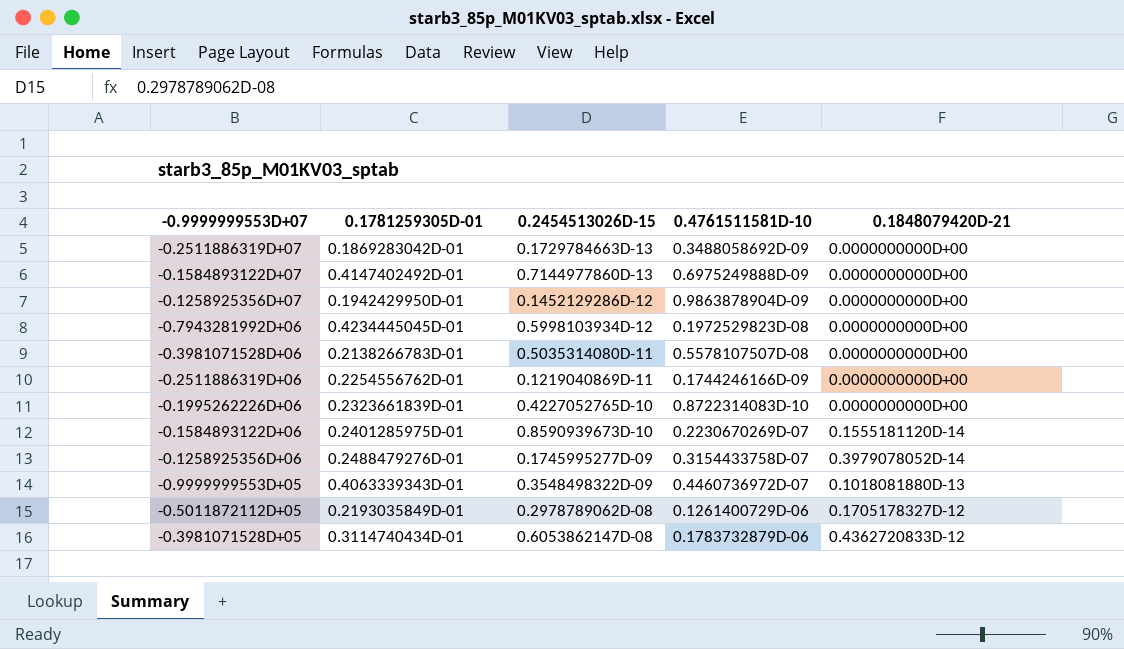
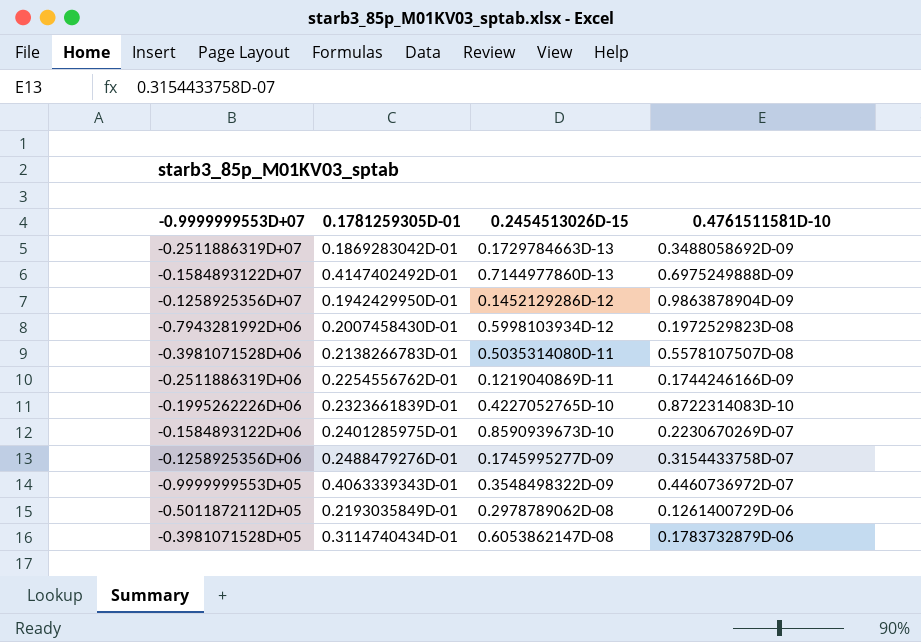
column 0.1848079420D-21 | position: 5 -> none
-0.7943281992D+06 | 0.1781259305D-01: 0.4234445045D-01 -> 0.2007458430D-01

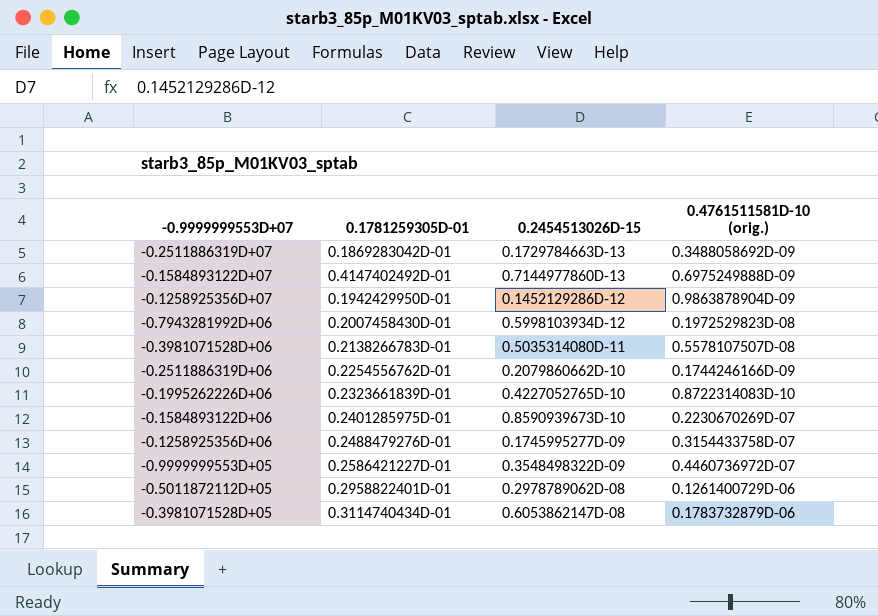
column name: 0.4761511581D-10 -> 0.4761511581D-10 (orig.)
-0.2511886319D+06 | 0.2454513026D-15: 0.1219040869D-11 -> 0.2079860662D-10
-0.9999999553D+05 | 0.1781259305D-01: 0.4063339343D-01 -> 0.2586421227D-01
-0.5011872112D+05 | 0.1781259305D-01: 0.2193035849D-01 -> 0.2958822401D-01

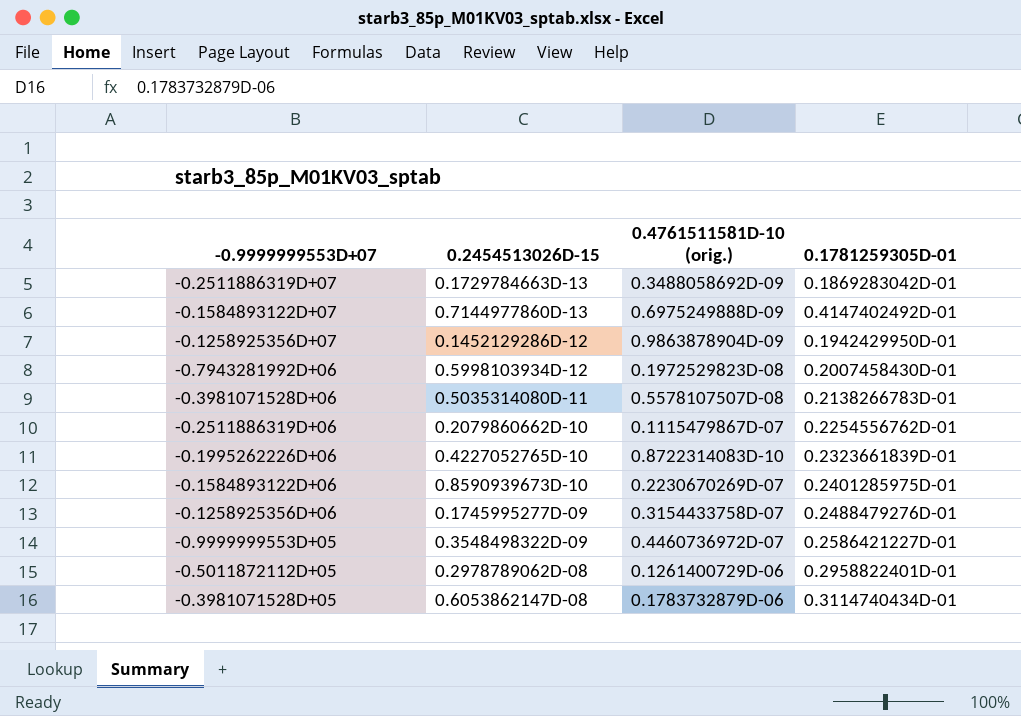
column 0.1781259305D-01 | position: 2 -> 4
-0.2511886319D+06 | 0.4761511581D-10 (orig.): 0.1744246166D-09 -> 0.1115479867D-07

